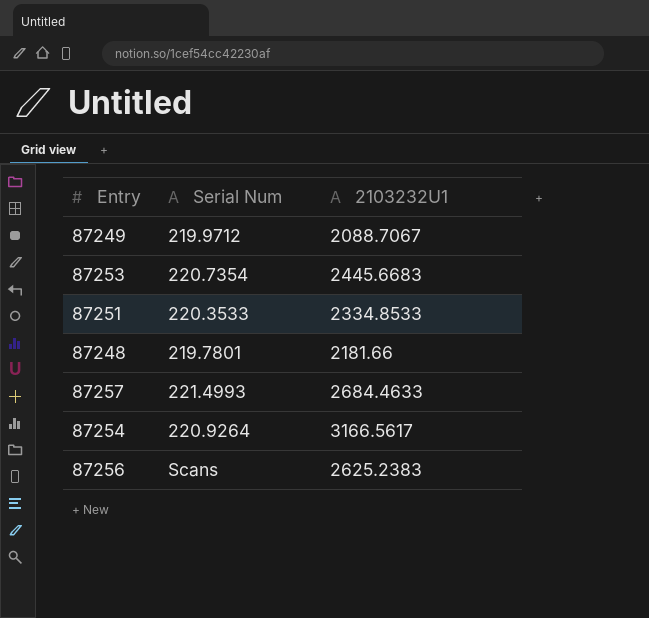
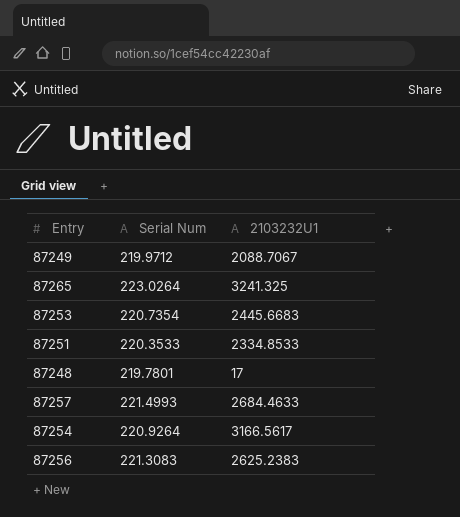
row 87265: none -> 223.0264 | 3241.325
87248 | 2103232U1: 2181.66 -> 17
87256 | Serial Num: Scans -> 221.3083

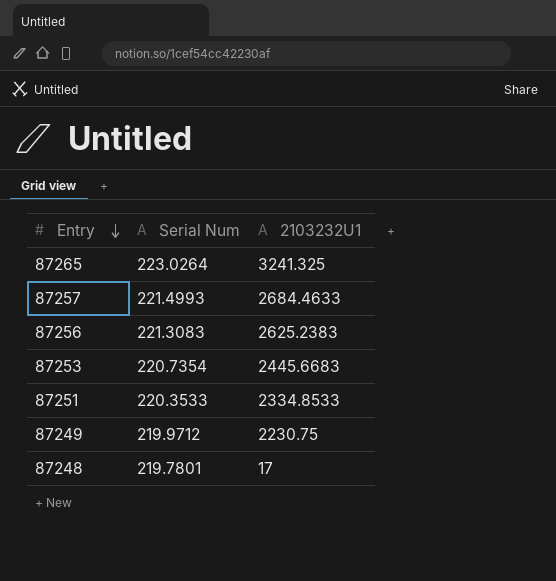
row order: none -> Entry descending
row 87254: 220.9264 | 3166.5617 -> none
87249 | 2103232U1: 2088.7067 -> 2230.75

